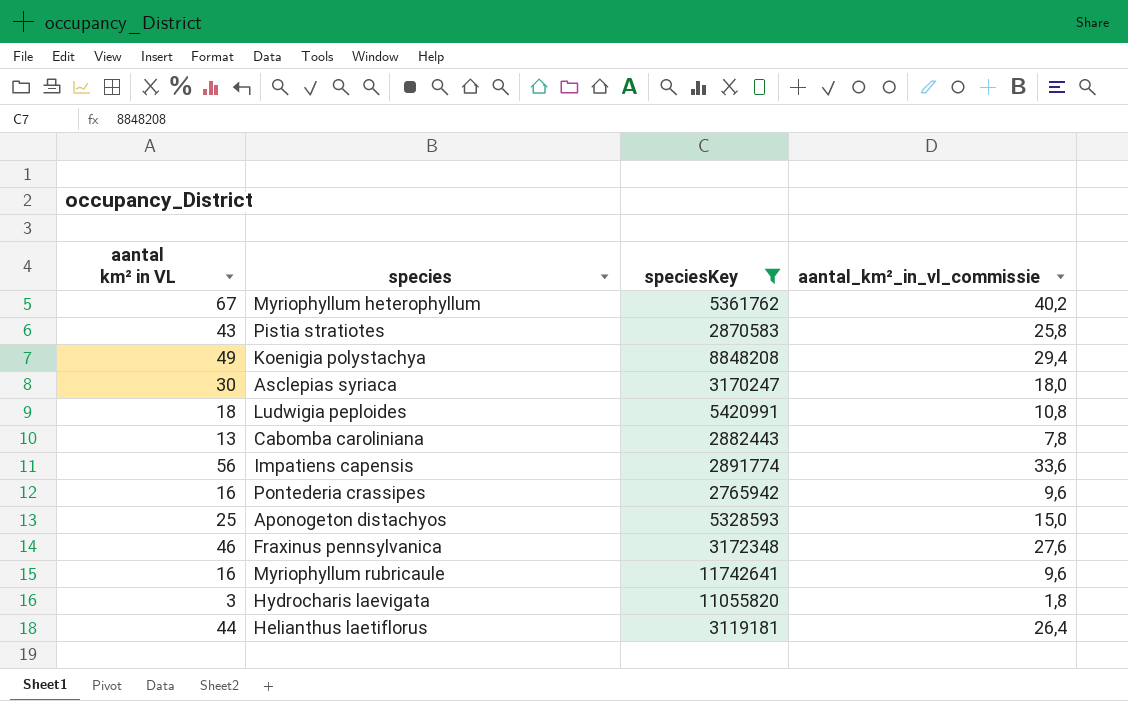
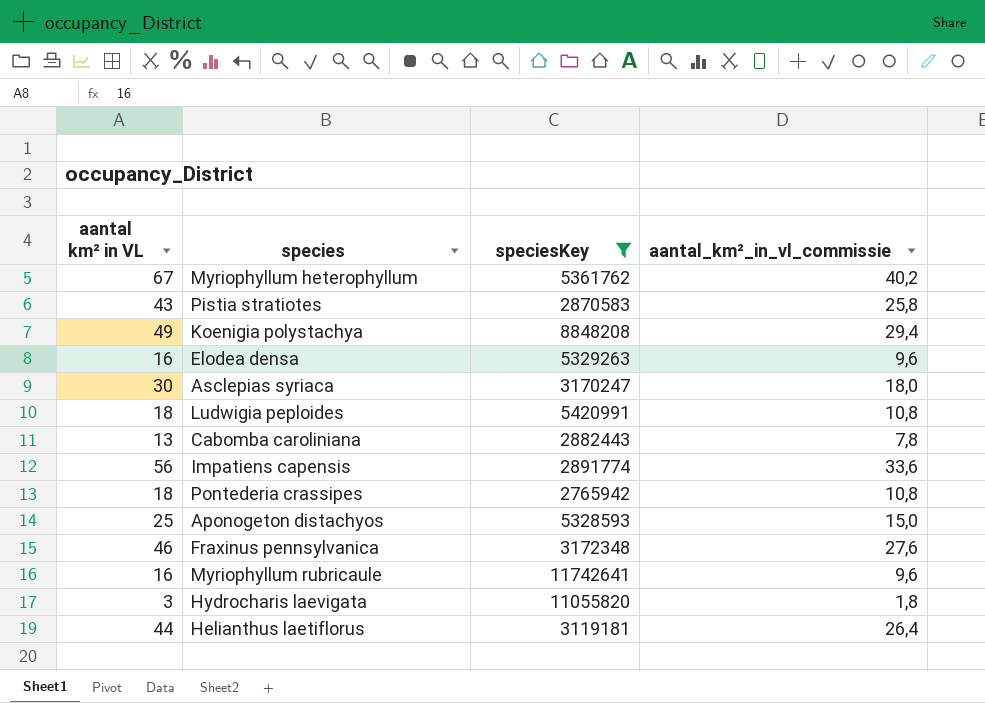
row Elodea densa: none -> 16 | 5329263 | 9,6
Pontederia crassipes | aantal km² in VL: 16 -> 18
Pontederia crassipes | aantal_km²_in_vl_commissie: 9,6 -> 10,8

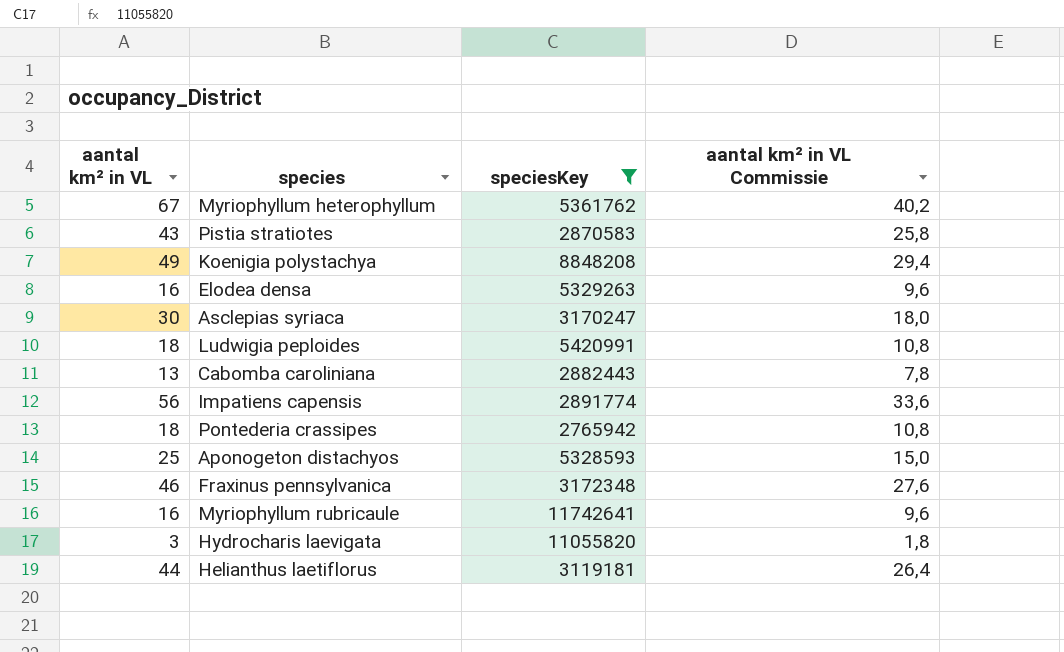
column name: aantal_km²_in_vl_commissie -> aantal km² in VL Commissie

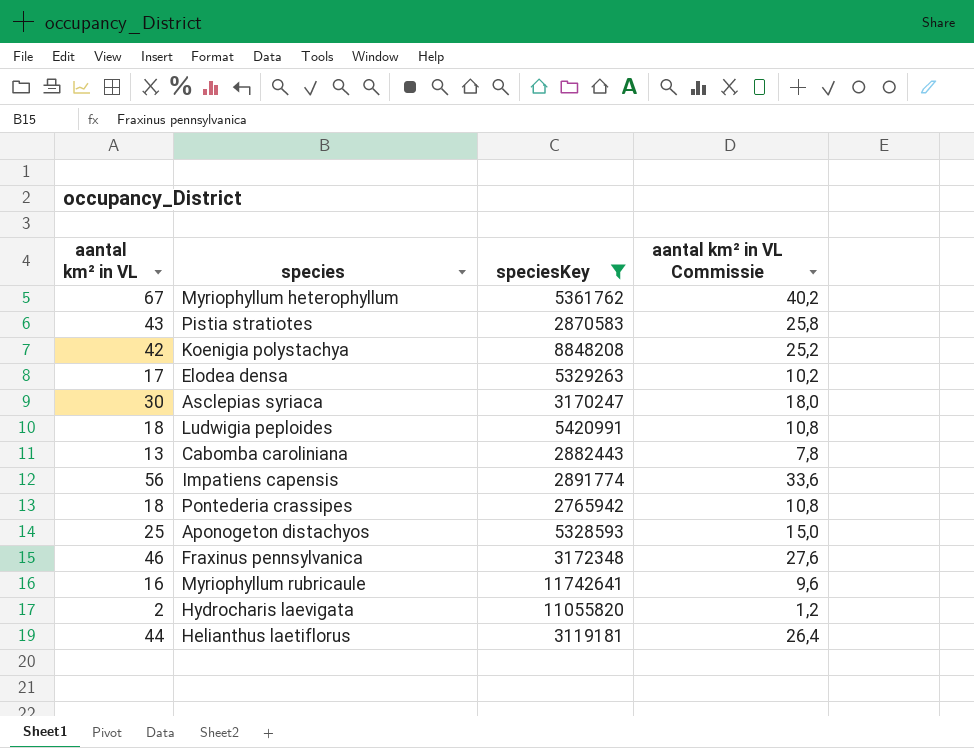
Koenigia polystachya | aantal km² in VL: 49 -> 42
Koenigia polystachya | aantal km² in VL Commissie: 29,4 -> 25,2
Elodea densa | aantal km² in VL: 16 -> 17
Elodea densa | aantal km² in VL Commissie: 9,6 -> 10,2
Hydrocharis laevigata | aantal km² in VL: 3 -> 2
Hydrocharis laevigata | aantal km² in VL Commissie: 1,8 -> 1,2

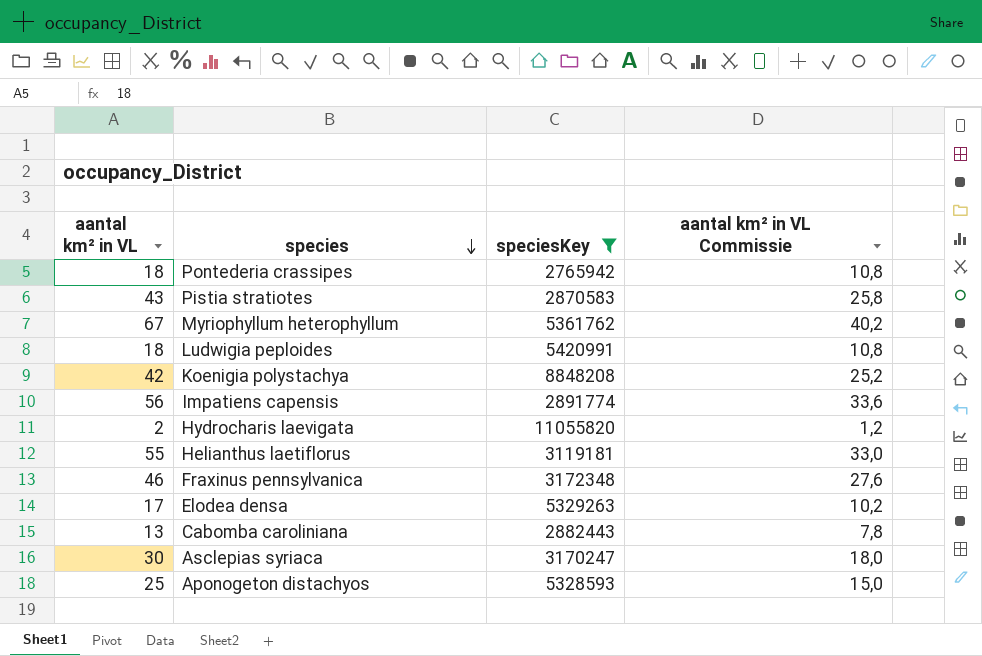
row order: none -> species descending
row Myriophyllum rubricaule: 16 | 11742641 | 9,6 -> none
Helianthus laetiflorus | aantal km² in VL: 44 -> 55
Helianthus laetiflorus | aantal km² in VL Commissie: 26,4 -> 33,0

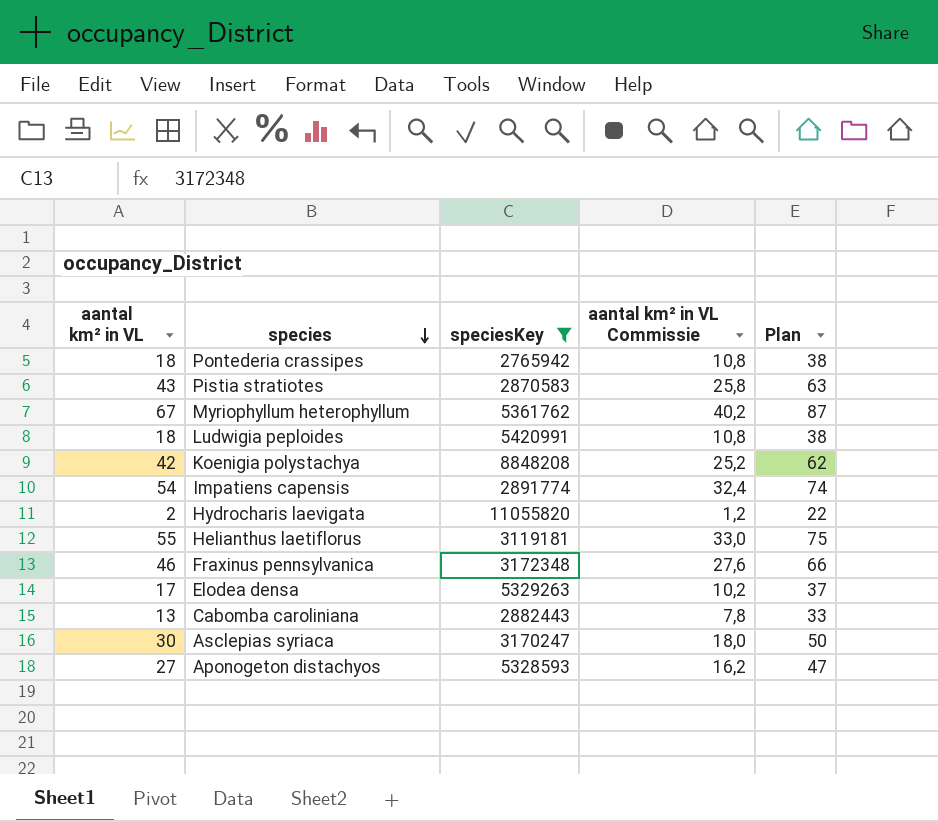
column Plan | formula: none -> [aantal km² in VL] + 20
Impatiens capensis | aantal km² in VL: 56 -> 54
Impatiens capensis | aantal km² in VL Commissie: 33,6 -> 32,4
Aponogeton distachyos | aantal km² in VL: 25 -> 27
Aponogeton distachyos | aantal km² in VL Commissie: 15,0 -> 16,2

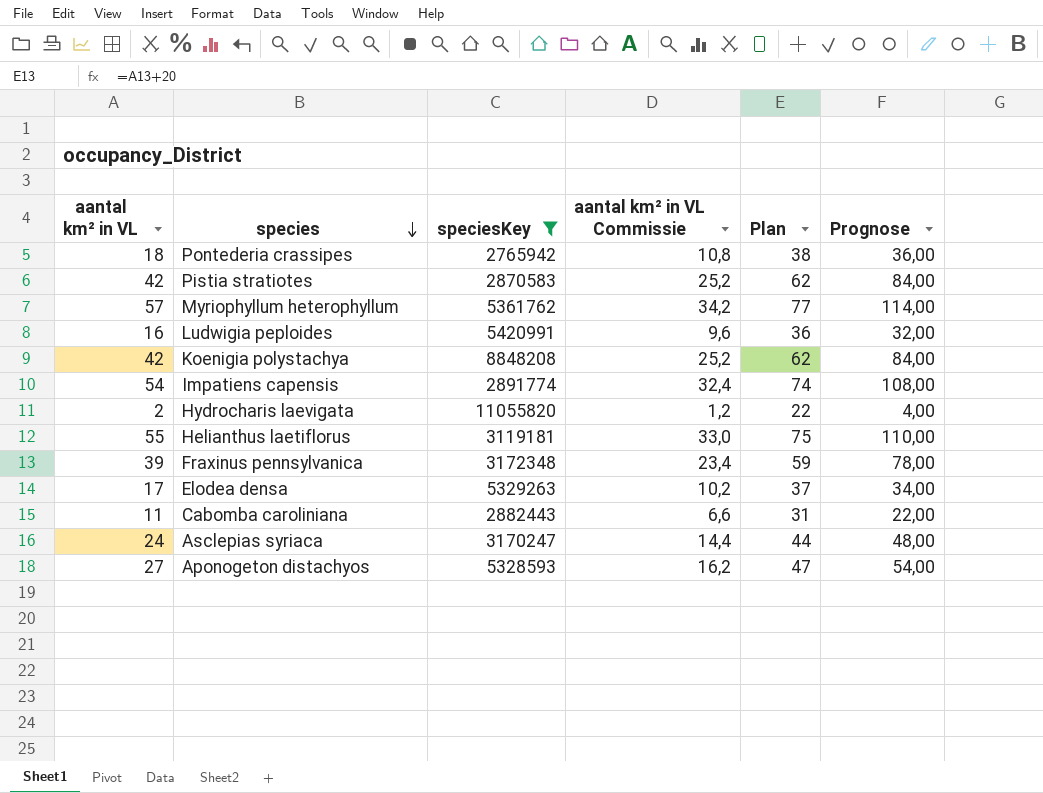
column Prognose | formula: none -> [aantal km² in VL] * 2
Pistia stratiotes | aantal km² in VL: 43 -> 42
Pistia stratiotes | aantal km² in VL Commissie: 25,8 -> 25,2
Pistia stratiotes | Plan: 63 -> 62
Myriophyllum heterophyllum | aantal km² in VL: 67 -> 57
Myriophyllum heterophyllum | aantal km² in VL Commissie: 40,2 -> 34,2
Myriophyllum heterophyllum | Plan: 87 -> 77
Ludwigia peploides | aantal km² in VL: 18 -> 16
Ludwigia peploides | aantal km² in VL Commissie: 10,8 -> 9,6
Ludwigia peploides | Plan: 38 -> 36
Fraxinus pennsylvanica | aantal km² in VL: 46 -> 39
Fraxinus pennsylvanica | aantal km² in VL Commissie: 27,6 -> 23,4
Fraxinus pennsylvanica | Plan: 66 -> 59
Cabomba caroliniana | aantal km² in VL: 13 -> 11
Cabomba caroliniana | aantal km² in VL Commissie: 7,8 -> 6,6
Cabomba caroliniana | Plan: 33 -> 31
Asclepias syriaca | aantal km² in VL: 30 -> 24
Asclepias syriaca | aantal km² in VL Commissie: 18,0 -> 14,4
Asclepias syriaca | Plan: 50 -> 44

